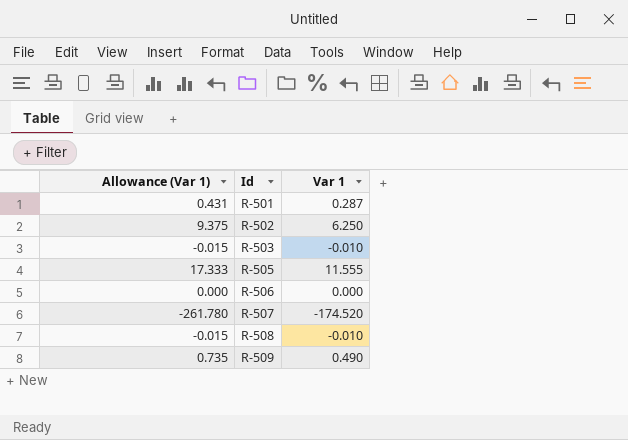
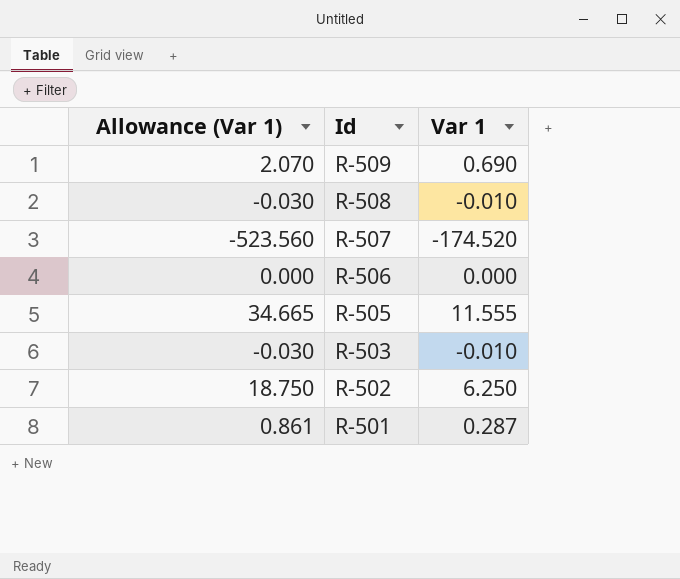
row order: Id ascending -> Id descending
column Allowance (Var 1) | formula: [Var 1] * 1.5 -> [Var 1] * 3
R-509 | Var 1: 0.490 -> 0.690

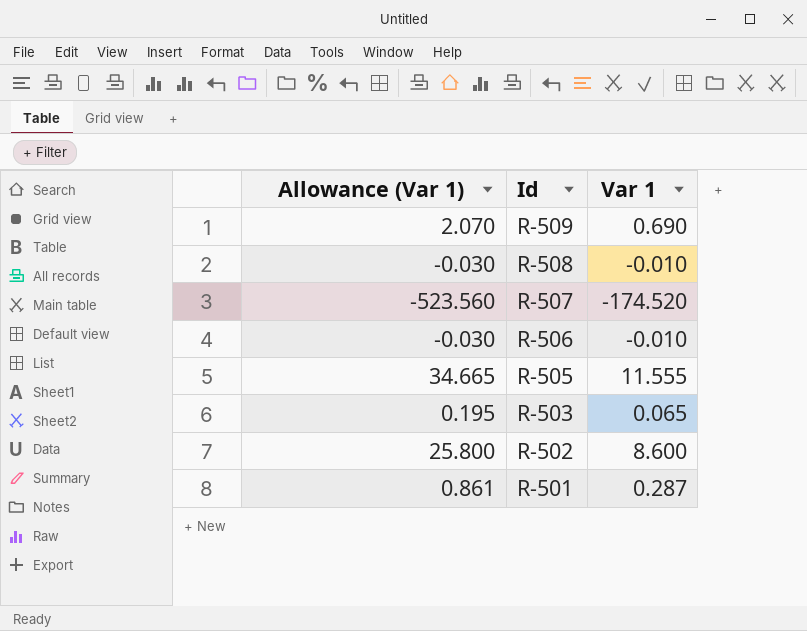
R-506 | Allowance (Var 1): 0.000 -> -0.030
R-506 | Var 1: 0.000 -> -0.010
R-503 | Allowance (Var 1): -0.030 -> 0.195
R-503 | Var 1: -0.010 -> 0.065
R-502 | Allowance (Var 1): 18.750 -> 25.800
R-502 | Var 1: 6.250 -> 8.600

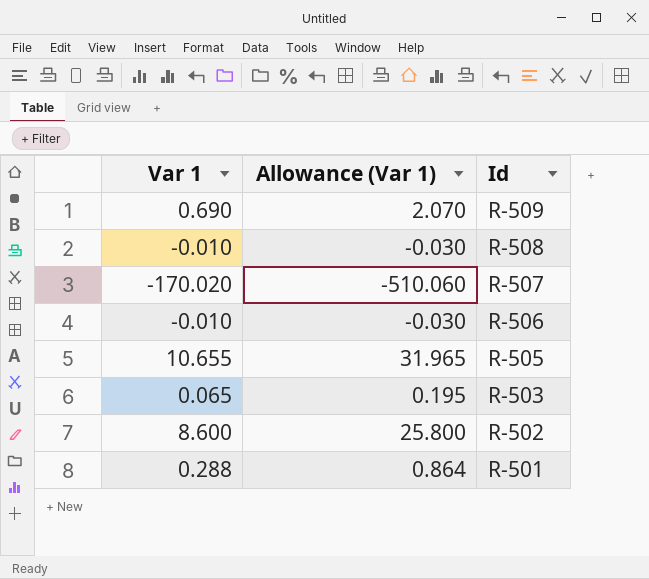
column Var 1 | position: 3 -> 1
R-507 | Var 1: -174.520 -> -170.020
R-507 | Allowance (Var 1): -523.560 -> -510.060
R-505 | Var 1: 11.555 -> 10.655
R-505 | Allowance (Var 1): 34.665 -> 31.965
R-501 | Var 1: 0.287 -> 0.288
R-501 | Allowance (Var 1): 0.861 -> 0.864

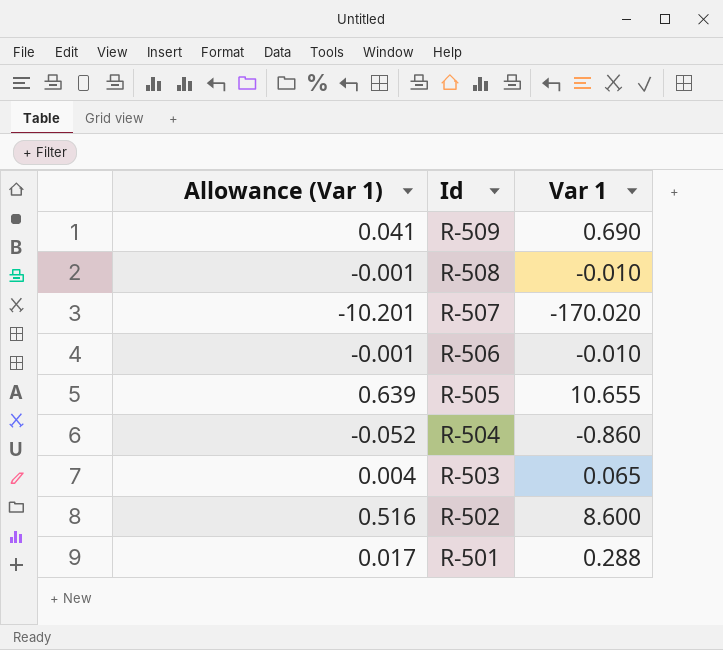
column Allowance (Var 1) | formula: [Var 1] * 3 -> [Var 1] * 0.06
column Var 1 | position: 1 -> 3
row R-504: none -> -0.052 | -0.860

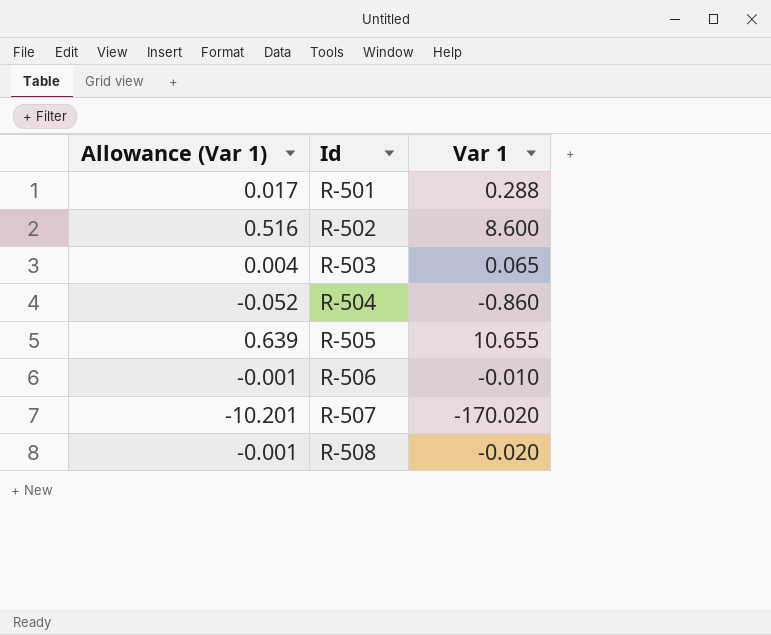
row order: Id descending -> Id ascending
row R-509: 0.041 | 0.690 -> none
R-508 | Var 1: -0.010 -> -0.020

